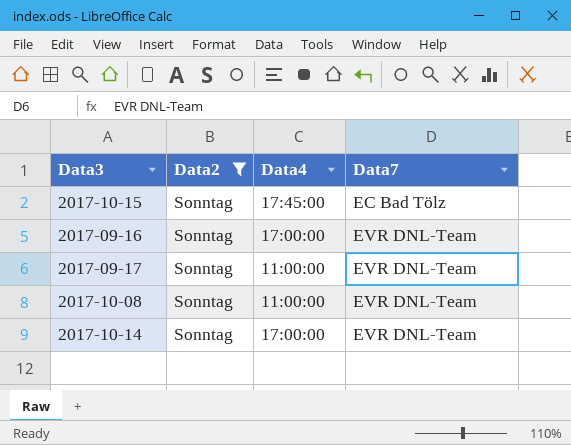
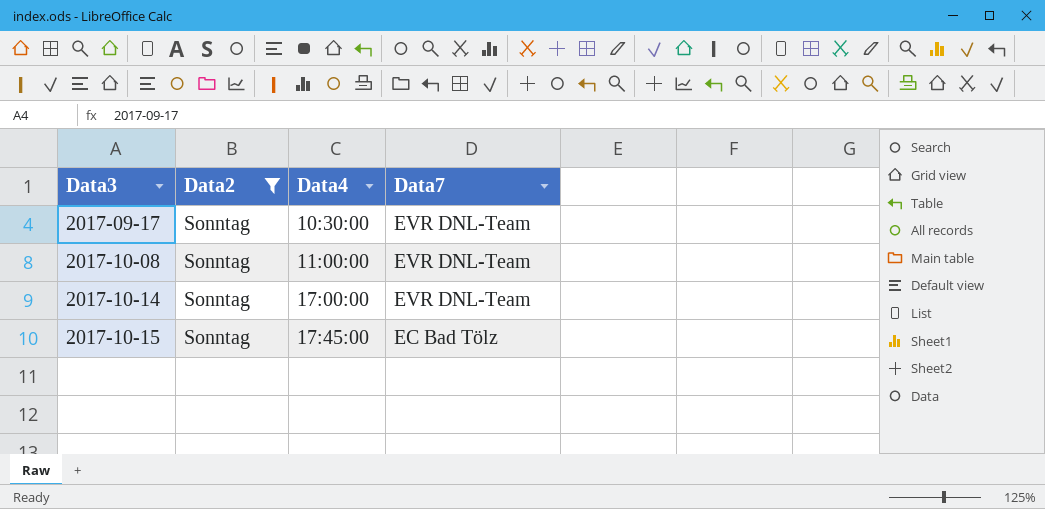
row order: Data7 ascending -> Data3 ascending
row 2017-09-16: Sonntag | 17:00:00 | EVR DNL-Team -> none
2017-09-17 | Data4: 11:00:00 -> 10:30:00

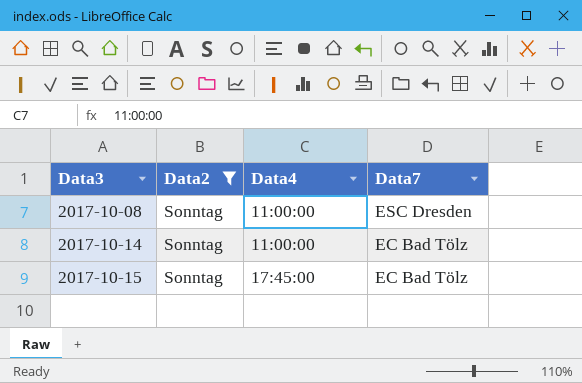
row 2017-09-17: Sonntag | 10:30:00 | EVR DNL-Team -> none
2017-10-08 | Data7: EVR DNL-Team -> ESC Dresden
2017-10-14 | Data4: 17:00:00 -> 11:00:00
2017-10-14 | Data7: EVR DNL-Team -> EC Bad Tölz

